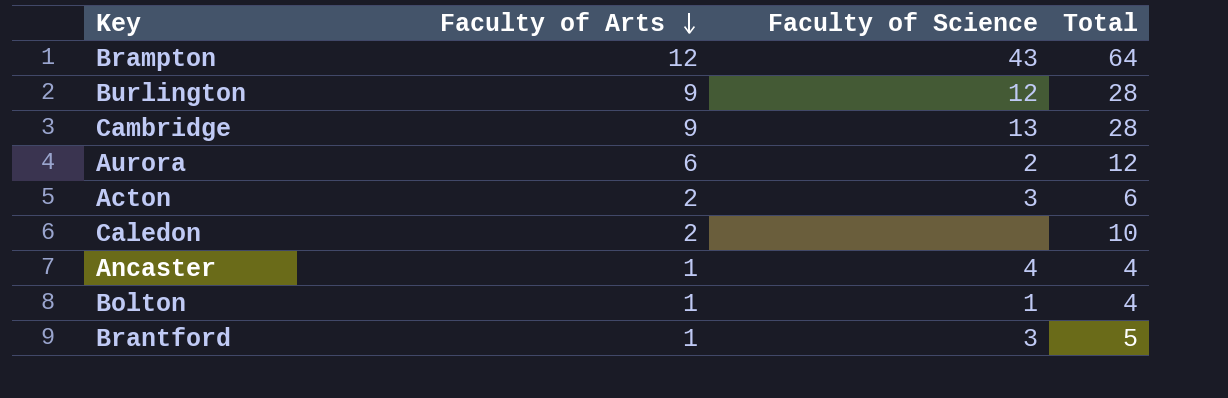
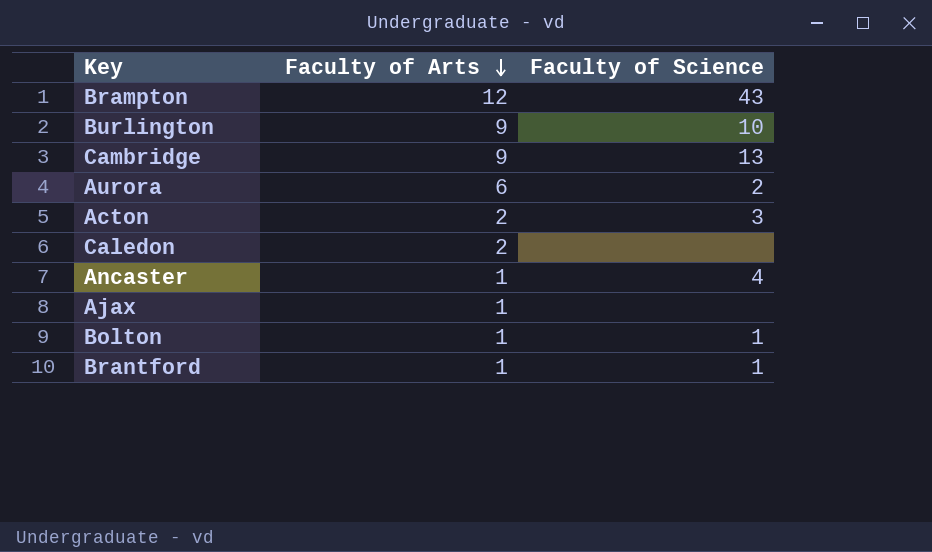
column Total | position: 4 -> none
Burlington | Faculty of Science: 12 -> 10
row Ajax: none -> 1 | none
Brantford | Faculty of Science: 3 -> 1

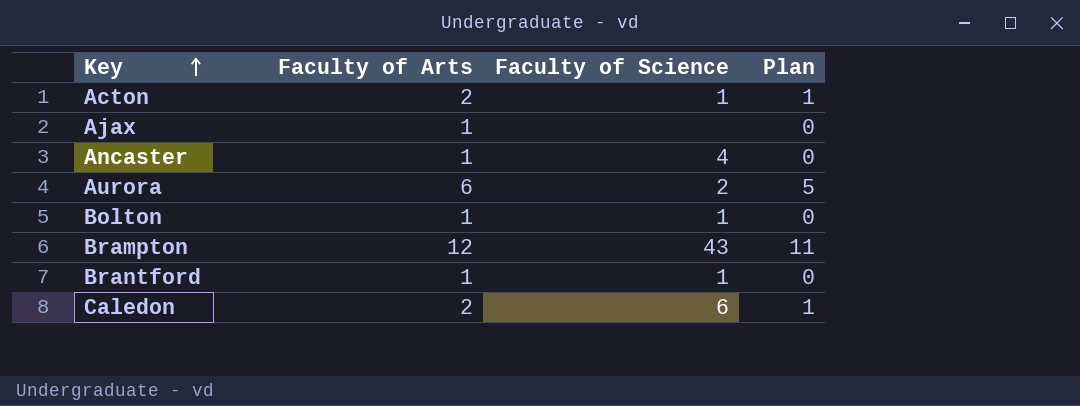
row order: Faculty of Arts descending -> Key ascending
column Plan | formula: none -> [Faculty of Arts] - 1
row Burlington: 9 | 10 -> none
row Cambridge: 9 | 13 -> none
Acton | Faculty of Science: 3 -> 1
Caledon | Faculty of Science: none -> 6

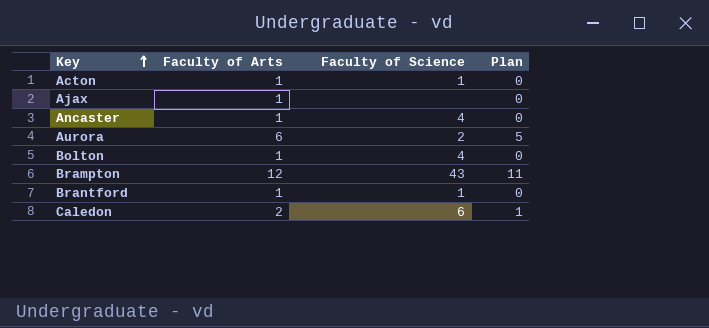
Acton | Faculty of Arts: 2 -> 1
Acton | Plan: 1 -> 0
Bolton | Faculty of Science: 1 -> 4

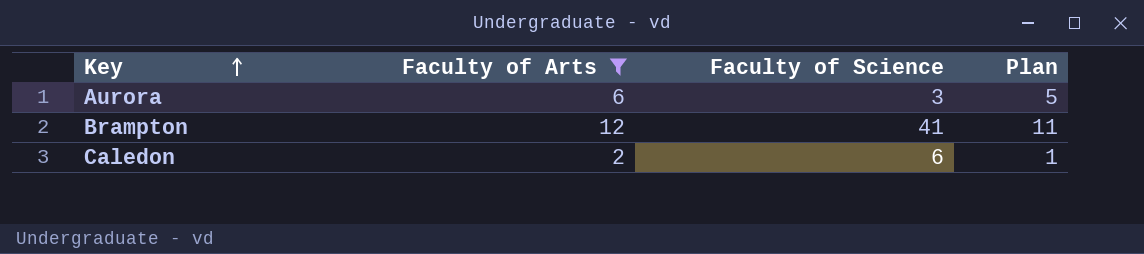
filter: none -> Faculty of Arts != 1
Aurora | Faculty of Science: 2 -> 3
Brampton | Faculty of Science: 43 -> 41

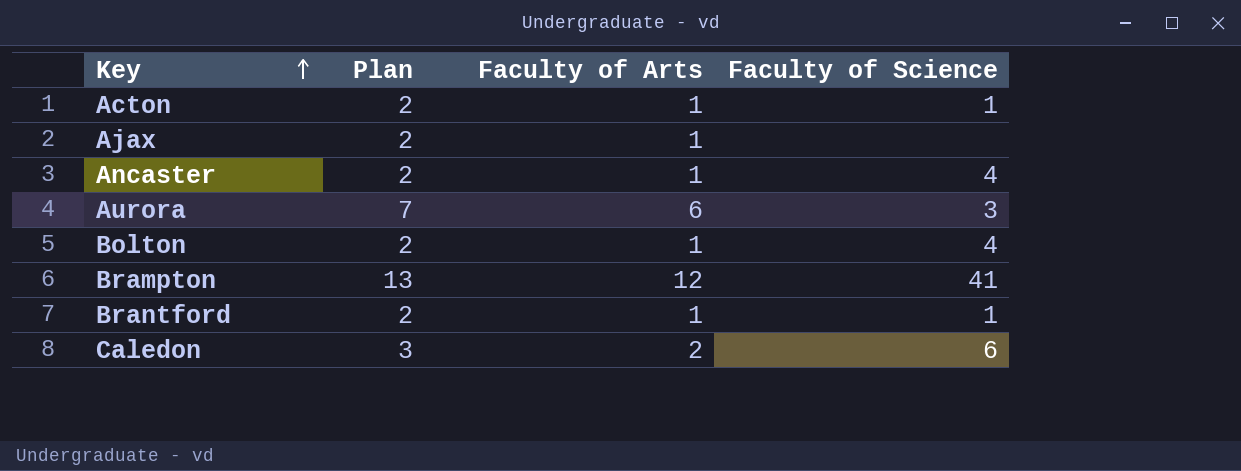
filter: Faculty of Arts != 1 -> none
column Plan | formula: [Faculty of Arts] - 1 -> [Faculty of Arts] + 1
column Plan | position: 4 -> 2

